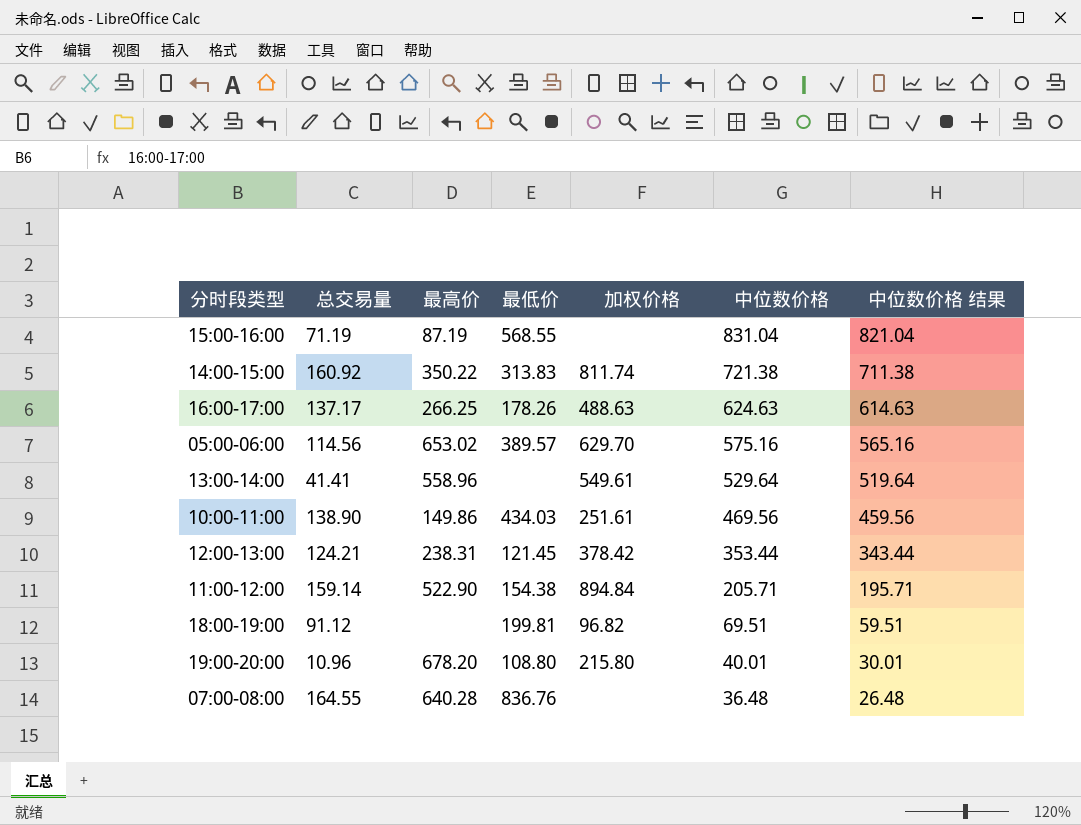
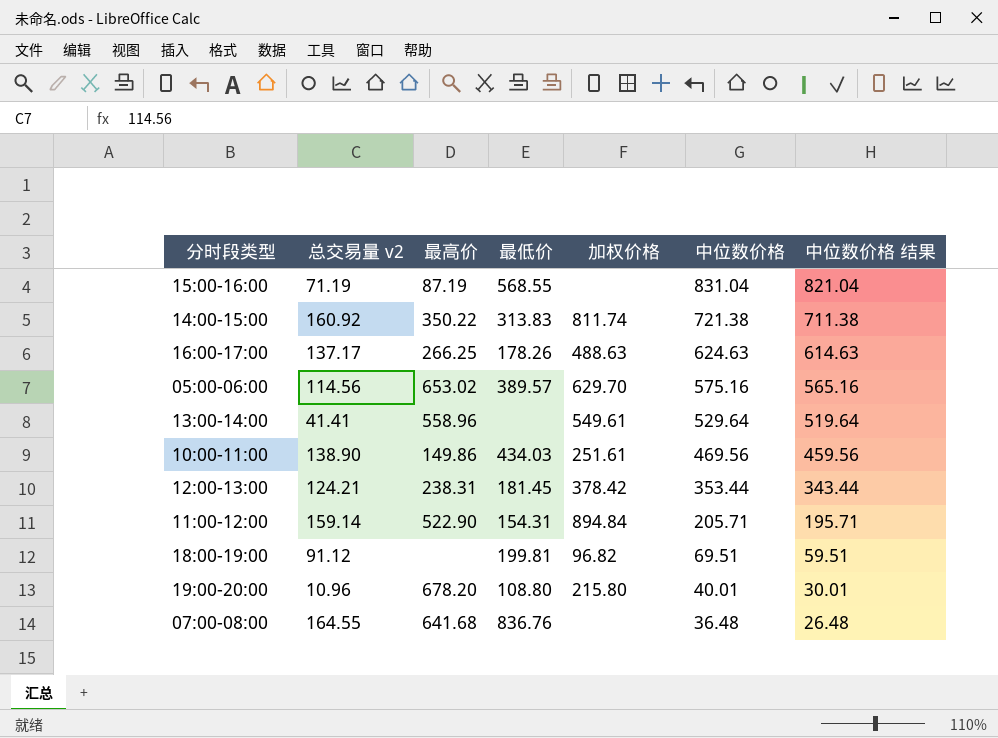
column name: 总交易量 -> 总交易量 v2
12:00-13:00 | 最低价: 121.45 -> 181.45
11:00-12:00 | 最低价: 154.38 -> 154.31
07:00-08:00 | 最高价: 640.28 -> 641.68

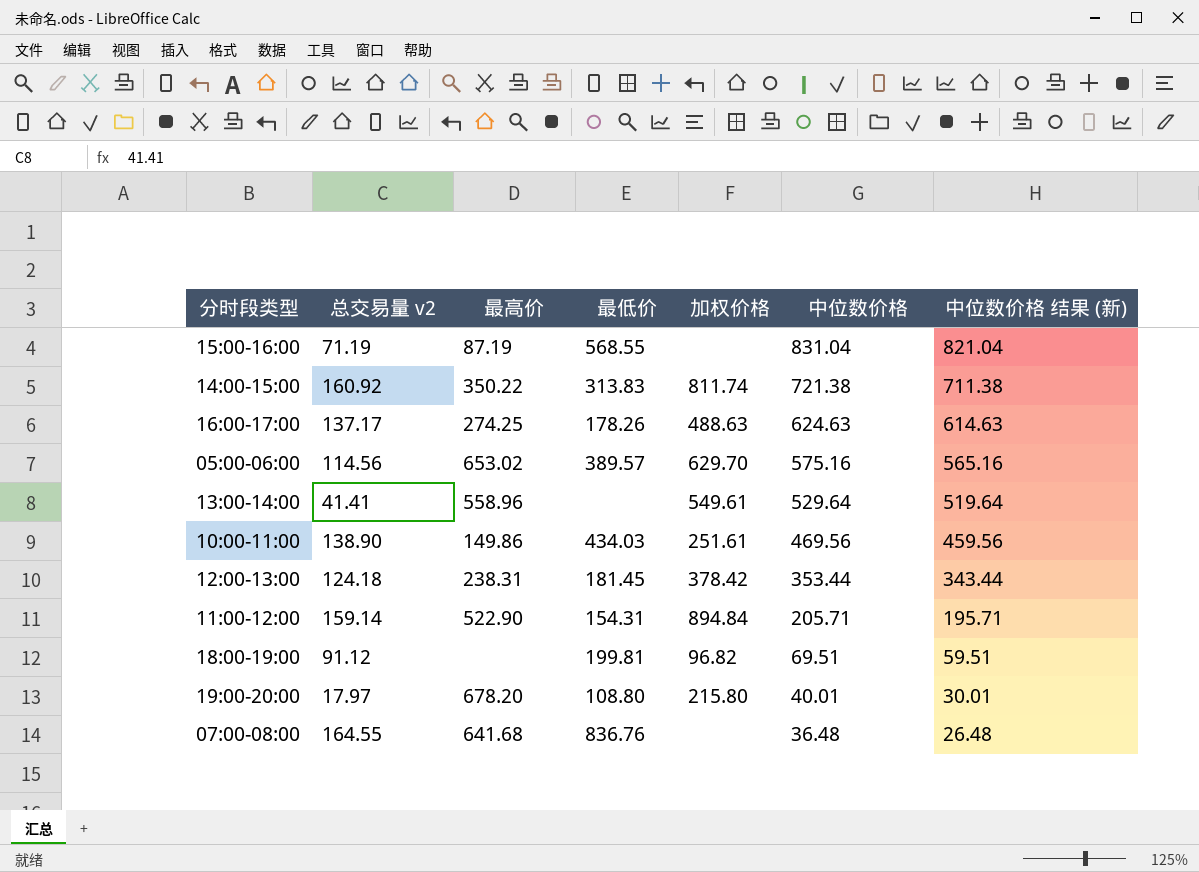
column name: 中位数价格 结果 -> 中位数价格 结果 (新)
16:00-17:00 | 最高价: 266.25 -> 274.25
12:00-13:00 | 总交易量 v2: 124.21 -> 124.18
19:00-20:00 | 总交易量 v2: 10.96 -> 17.97

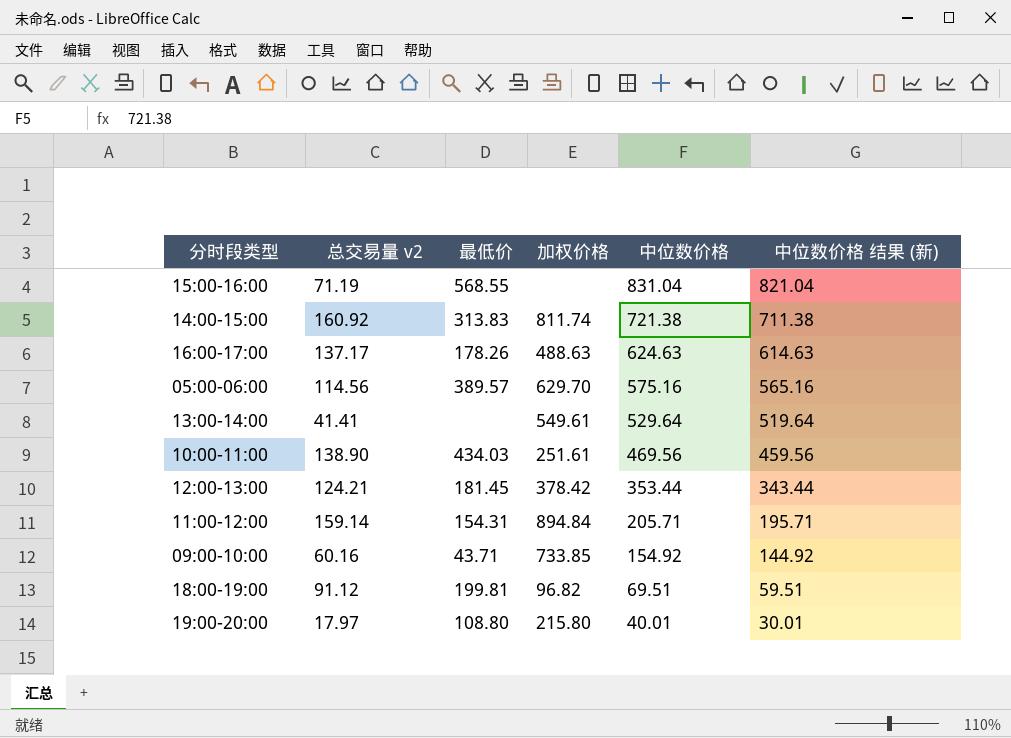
column 最高价 | position: 3 -> none
row 07:00-08:00: 164.55 | 641.68 | 836.76 | none | 36.48 | 26.48 -> none
12:00-13:00 | 总交易量 v2: 124.18 -> 124.21
row 09:00-10:00: none -> 60.16 | 43.71 | 733.85 | 154.92 | 144.92

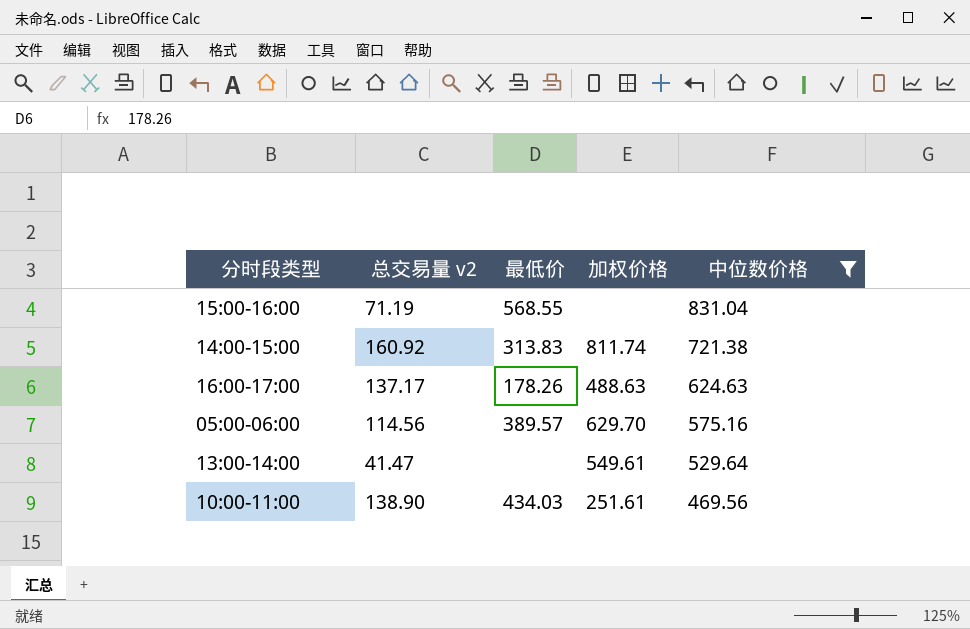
filter: none -> 中位数价格 >= 469.56
column 中位数价格 结果 (新) | formula: [中位数价格] - 10 -> none
13:00-14:00 | 总交易量 v2: 41.41 -> 41.47

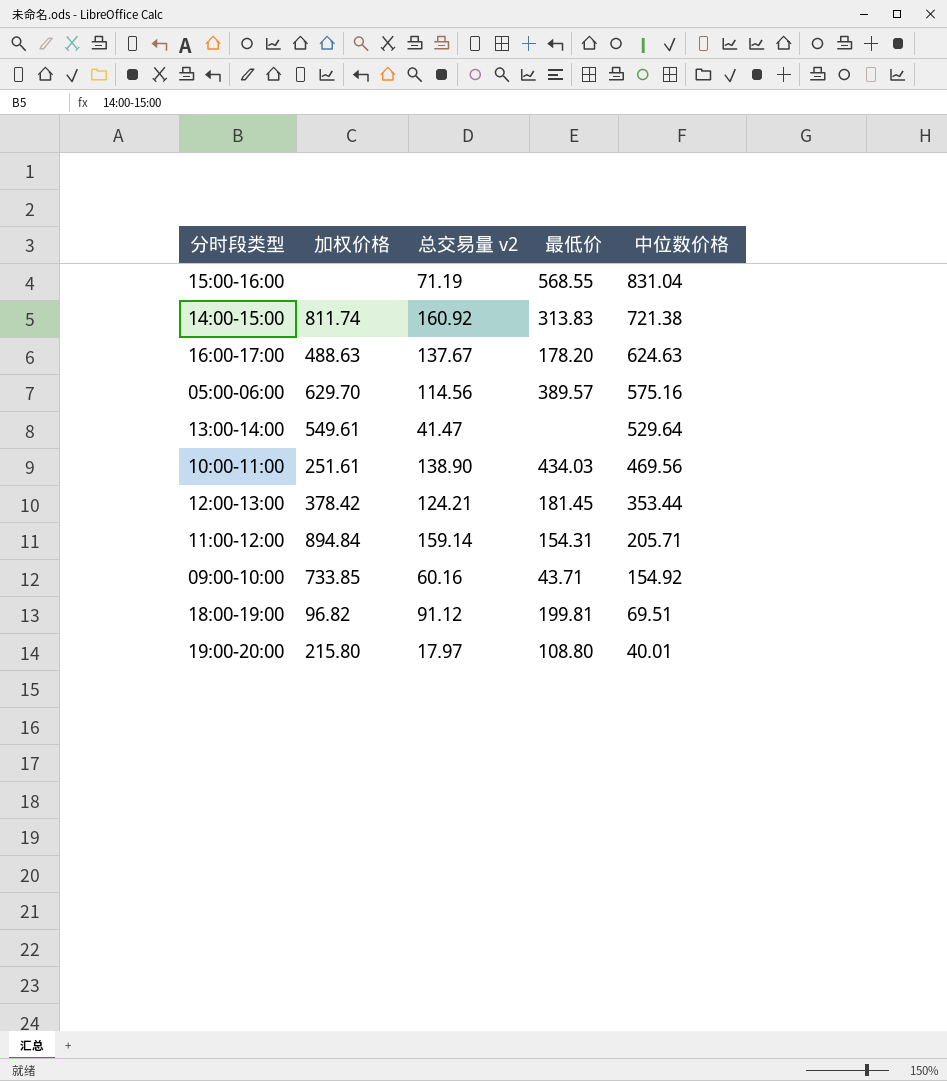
filter: 中位数价格 >= 469.56 -> none
column 加权价格 | position: 4 -> 2
16:00-17:00 | 总交易量 v2: 137.17 -> 137.67
16:00-17:00 | 最低价: 178.26 -> 178.20

